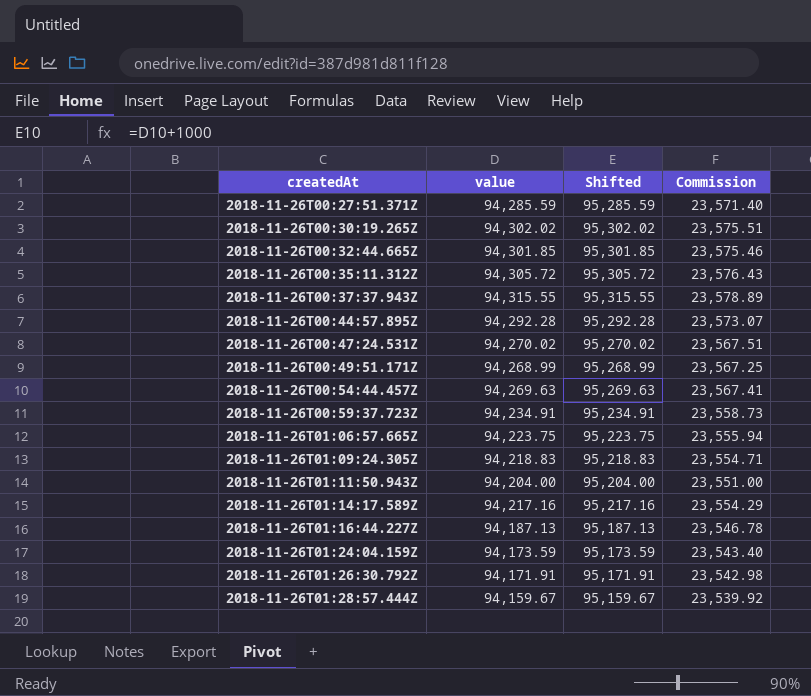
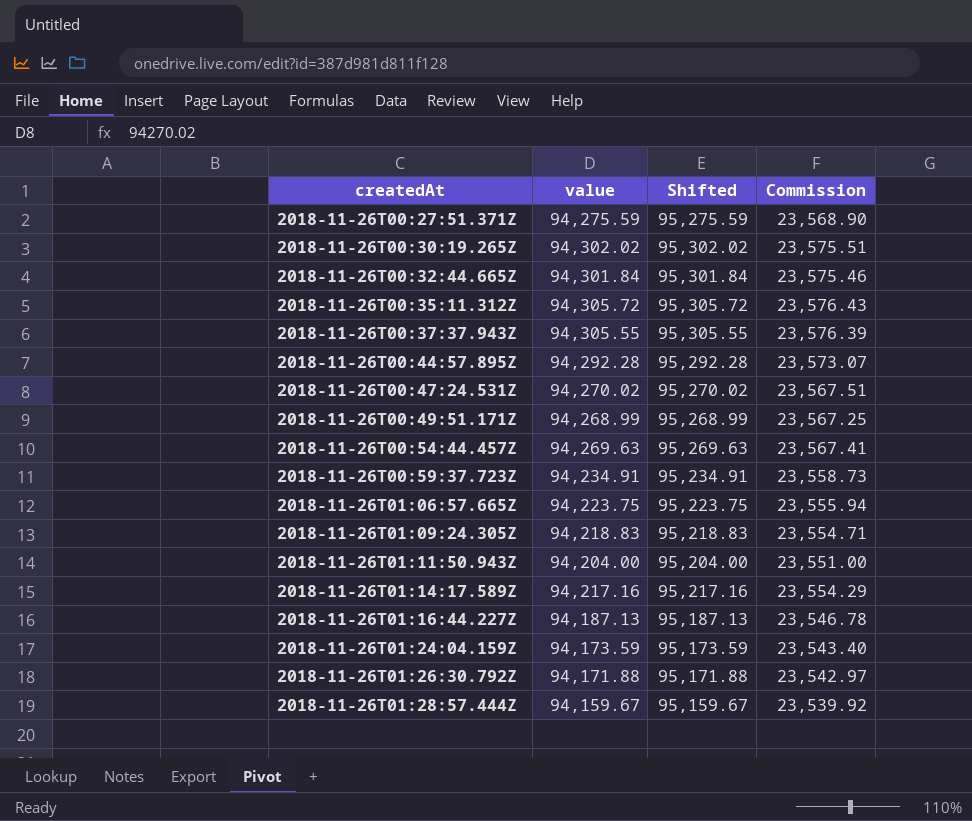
2018-11-26T00:27:51.371Z | value: 94,285.59 -> 94,275.59
2018-11-26T00:27:51.371Z | Shifted: 95,285.59 -> 95,275.59
2018-11-26T00:27:51.371Z | Commission: 23,571.40 -> 23,568.90
2018-11-26T00:32:44.665Z | value: 94,301.85 -> 94,301.84
2018-11-26T00:32:44.665Z | Shifted: 95,301.85 -> 95,301.84
2018-11-26T00:37:37.943Z | value: 94,315.55 -> 94,305.55
2018-11-26T00:37:37.943Z | Shifted: 95,315.55 -> 95,305.55
2018-11-26T00:37:37.943Z | Commission: 23,578.89 -> 23,576.39
2018-11-26T01:26:30.792Z | value: 94,171.91 -> 94,171.88
2018-11-26T01:26:30.792Z | Shifted: 95,171.91 -> 95,171.88
2018-11-26T01:26:30.792Z | Commission: 23,542.98 -> 23,542.97

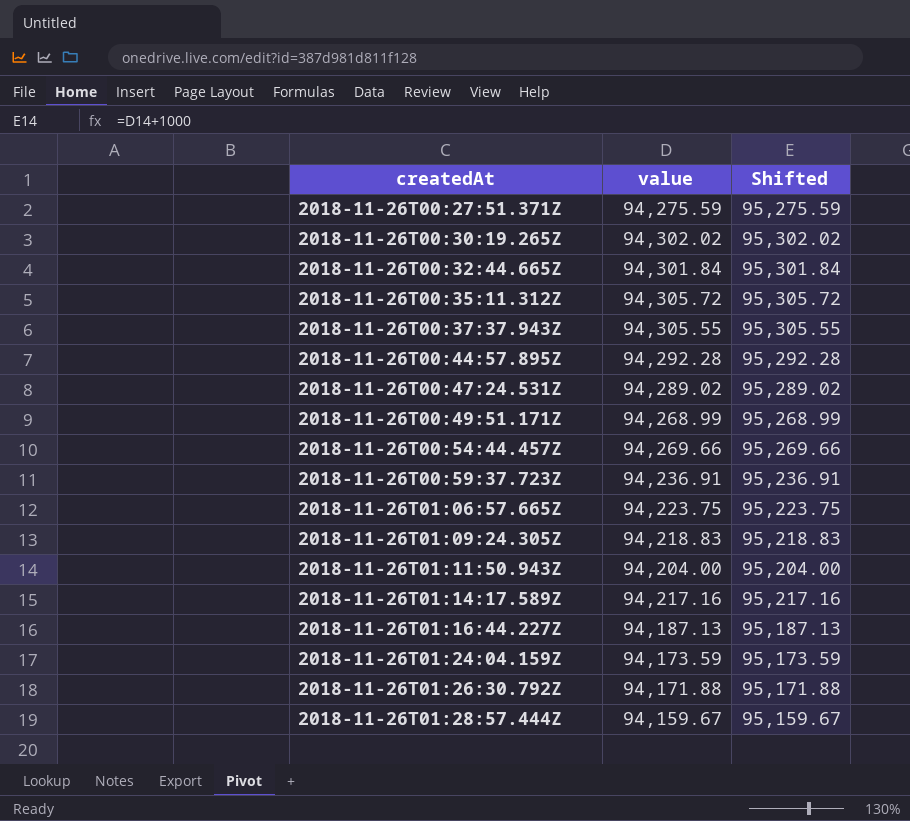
column Commission | formula: [value] * 0.25 -> none
2018-11-26T00:47:24.531Z | value: 94,270.02 -> 94,289.02
2018-11-26T00:47:24.531Z | Shifted: 95,270.02 -> 95,289.02
2018-11-26T00:54:44.457Z | value: 94,269.63 -> 94,269.66
2018-11-26T00:54:44.457Z | Shifted: 95,269.63 -> 95,269.66
2018-11-26T00:59:37.723Z | value: 94,234.91 -> 94,236.91
2018-11-26T00:59:37.723Z | Shifted: 95,234.91 -> 95,236.91

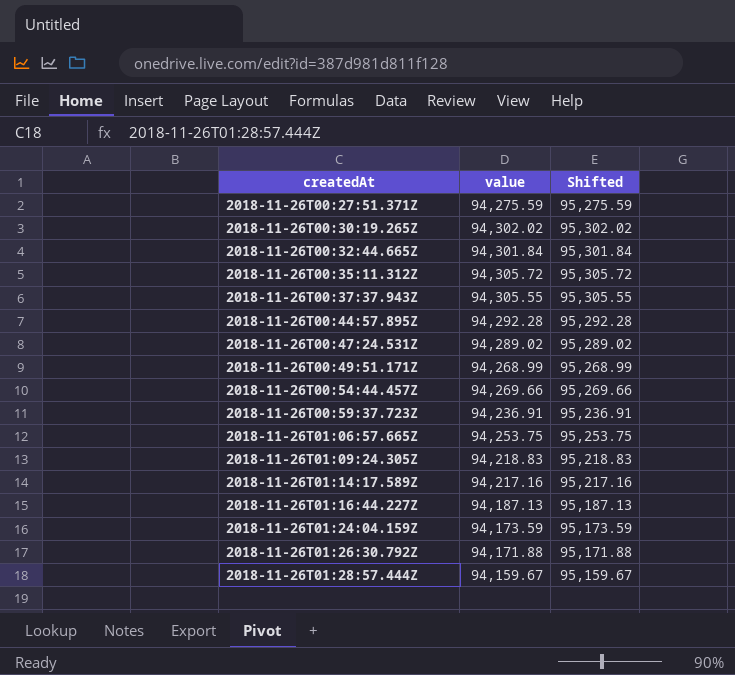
row 2018-11-26T01:11:50.943Z: 94,204.00 | 95,204.00 -> none
2018-11-26T01:06:57.665Z | value: 94,223.75 -> 94,253.75
2018-11-26T01:06:57.665Z | Shifted: 95,223.75 -> 95,253.75

